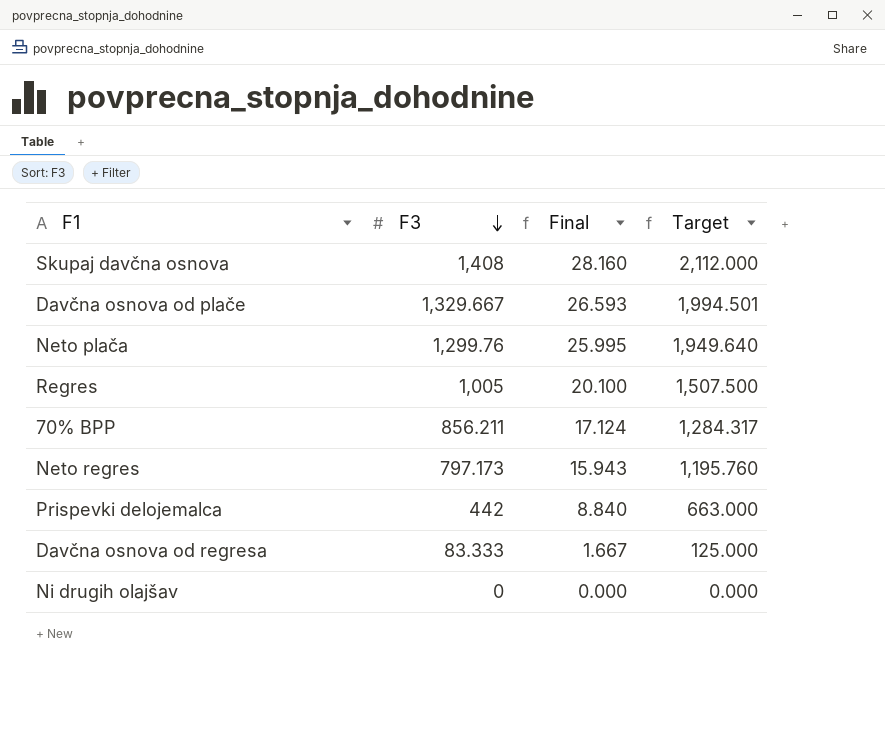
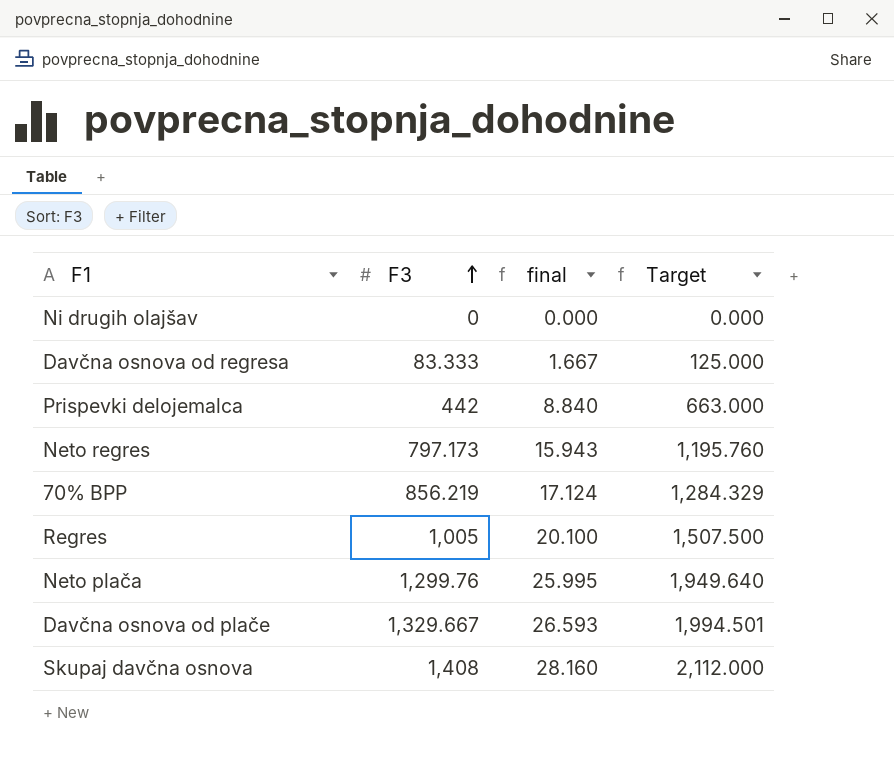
row order: F3 descending -> F3 ascending
column name: Final -> final
70% BPP | F3: 856.211 -> 856.219
70% BPP | Target: 1,284.317 -> 1,284.329

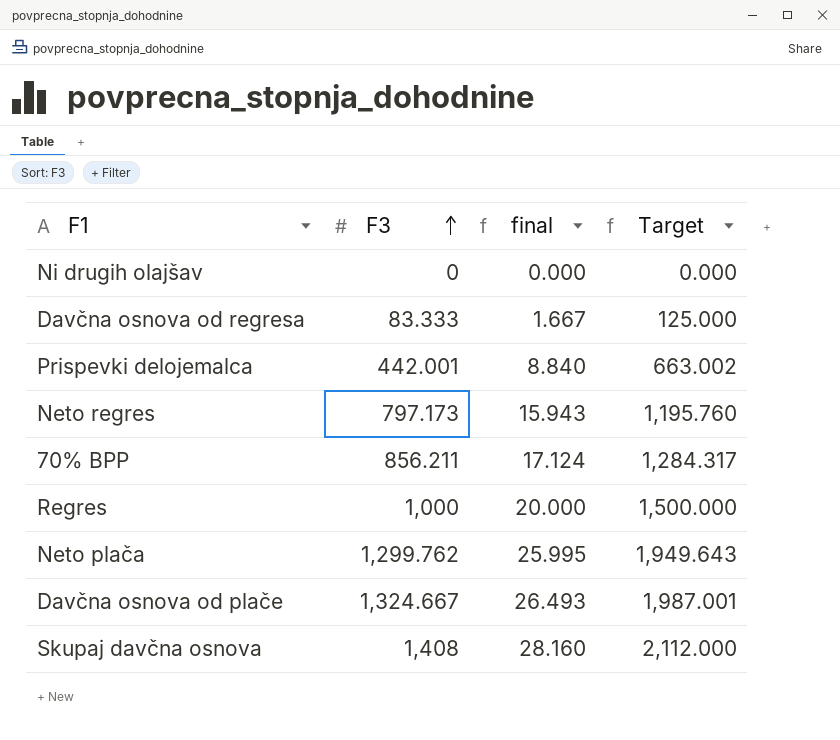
Prispevki delojemalca | F3: 442 -> 442.001
Prispevki delojemalca | Target: 663.000 -> 663.002
70% BPP | F3: 856.219 -> 856.211
70% BPP | Target: 1,284.329 -> 1,284.317
Regres | F3: 1,005 -> 1,000
Regres | final: 20.100 -> 20.000
Regres | Target: 1,507.500 -> 1,500.000
Neto plača | F3: 1,299.76 -> 1,299.762
Neto plača | Target: 1,949.640 -> 1,949.643
Davčna osnova od plače | F3: 1,329.667 -> 1,324.667
Davčna osnova od plače | final: 26.593 -> 26.493
Davčna osnova od plače | Target: 1,994.501 -> 1,987.001

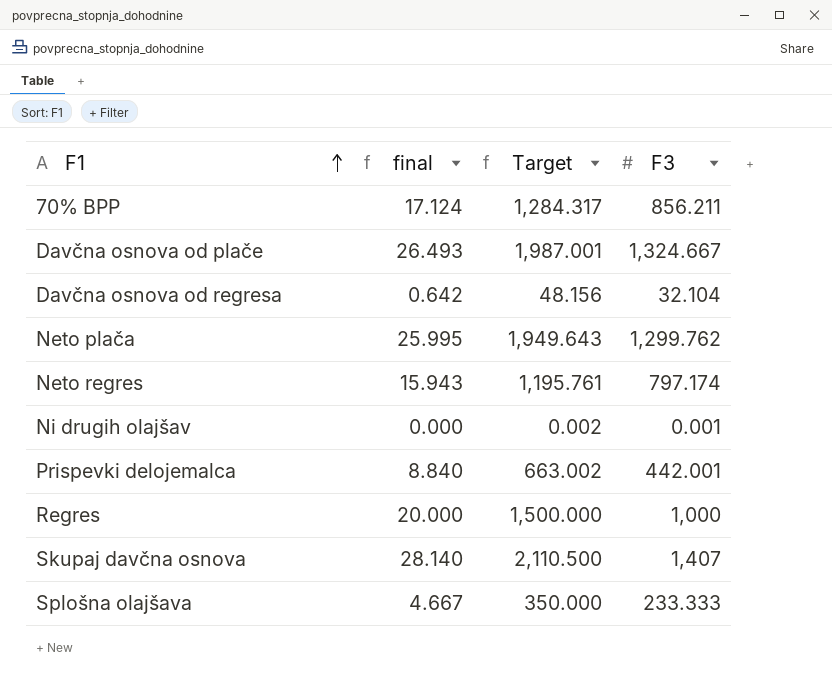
row order: F3 ascending -> F1 ascending
column F3 | position: 2 -> 4
Davčna osnova od regresa | final: 1.667 -> 0.642
Davčna osnova od regresa | Target: 125.000 -> 48.156
Davčna osnova od regresa | F3: 83.333 -> 32.104
Neto regres | Target: 1,195.760 -> 1,195.761
Neto regres | F3: 797.173 -> 797.174
Ni drugih olajšav | Target: 0.000 -> 0.002
Ni drugih olajšav | F3: 0 -> 0.001
Skupaj davčna osnova | final: 28.160 -> 28.140
Skupaj davčna osnova | Target: 2,112.000 -> 2,110.500
Skupaj davčna osnova | F3: 1,408 -> 1,407
row Splošna olajšava: none -> 4.667 | 350.000 | 233.333

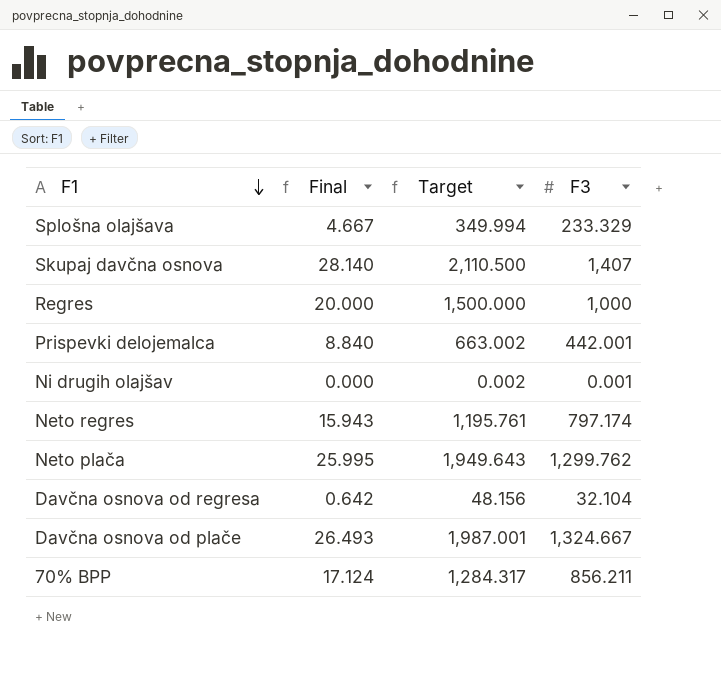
row order: F1 ascending -> F1 descending
column name: final -> Final
Splošna olajšava | Target: 350.000 -> 349.994
Splošna olajšava | F3: 233.333 -> 233.329

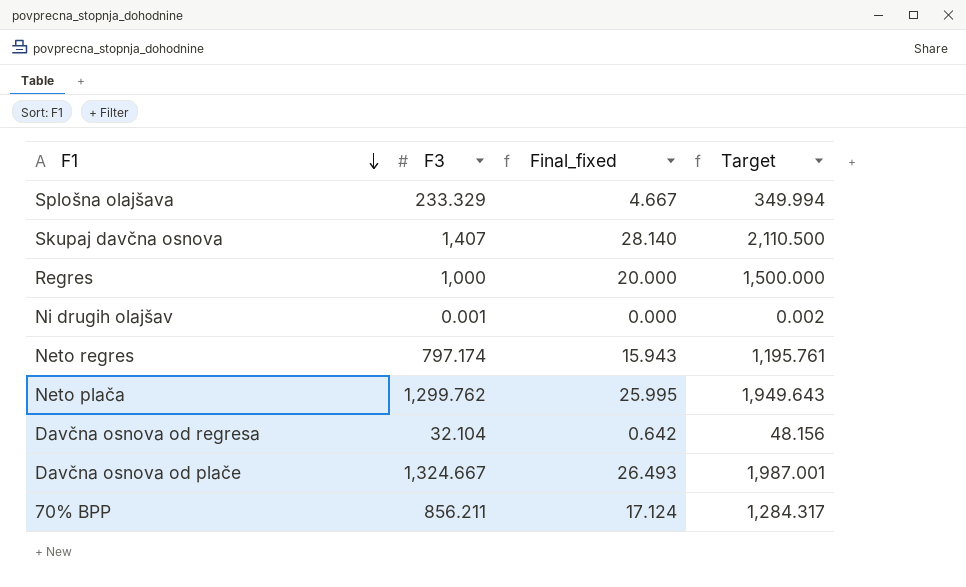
column F3 | position: 4 -> 2
column name: Final -> Final_fixed
row Prispevki delojemalca: 8.840 | 663.002 | 442.001 -> none

